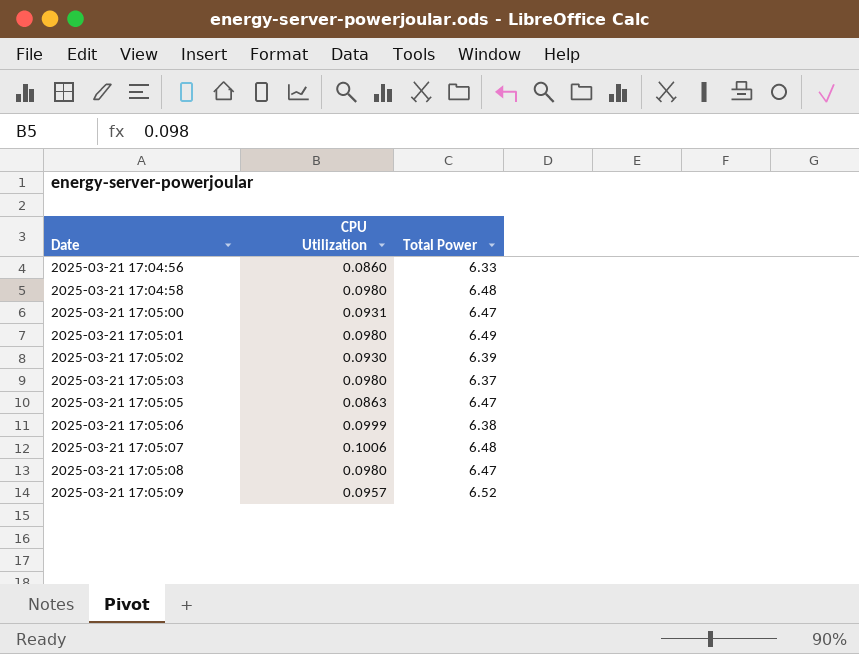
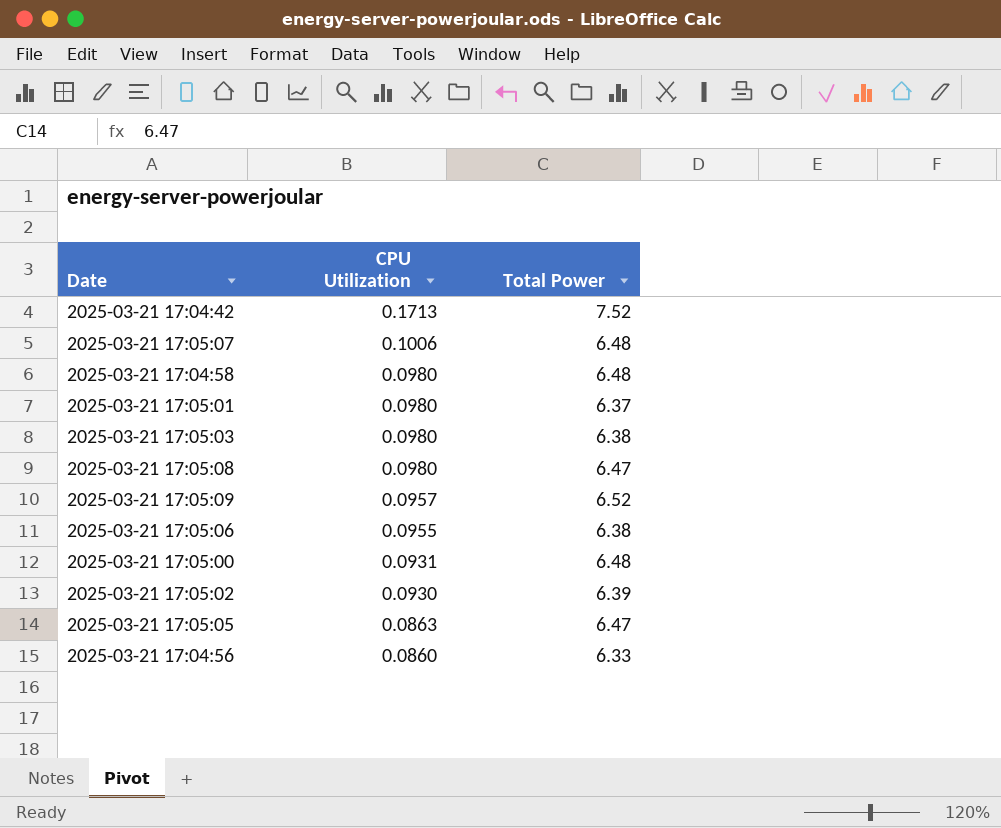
row order: Date ascending -> CPU Utilization descending
row 2025-03-21 17:04:42: none -> 0.1713 | 7.52
2025-03-21 17:05:01 | Total Power: 6.49 -> 6.37
2025-03-21 17:05:03 | Total Power: 6.37 -> 6.38
2025-03-21 17:05:06 | CPU Utilization: 0.0999 -> 0.0955
2025-03-21 17:05:00 | Total Power: 6.47 -> 6.48

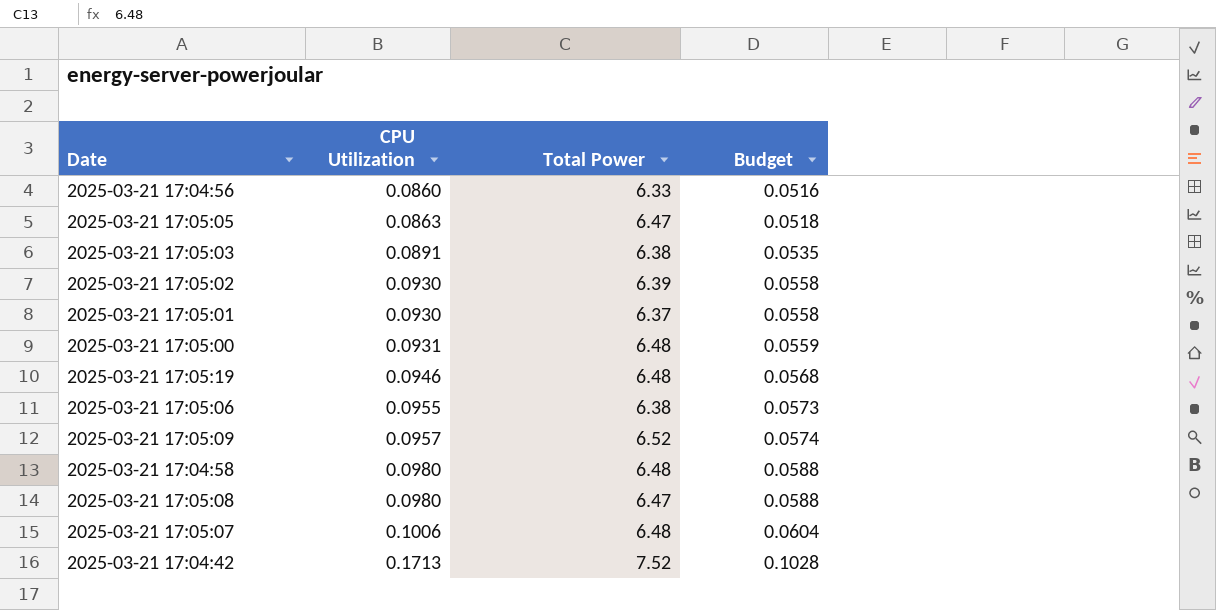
row order: CPU Utilization descending -> CPU Utilization ascending
column Budget | formula: none -> [CPU Utilization] * 0.6
2025-03-21 17:05:03 | CPU Utilization: 0.0980 -> 0.0891
2025-03-21 17:05:01 | CPU Utilization: 0.0980 -> 0.0930
row 2025-03-21 17:05:19: none -> 0.0946 | 6.48 | 0.0568

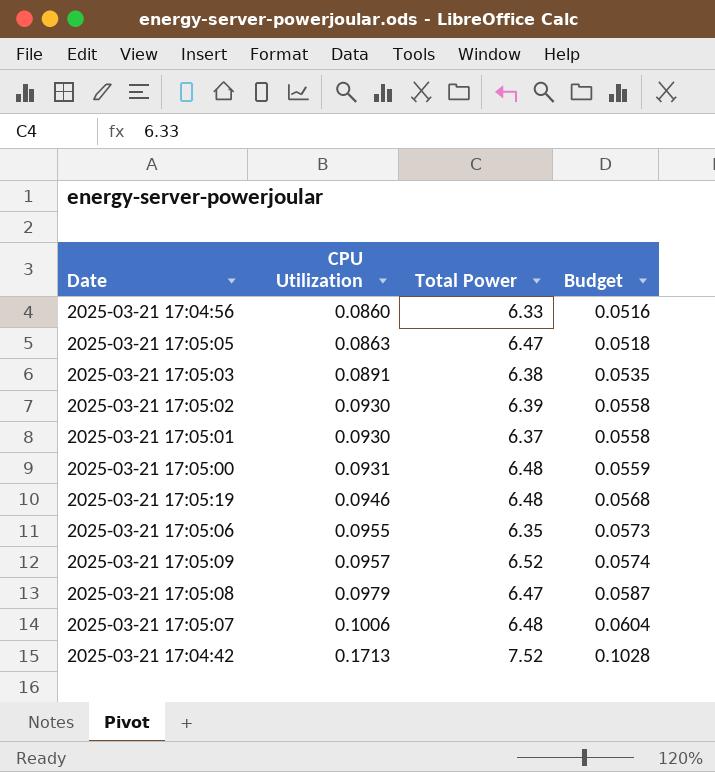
row 2025-03-21 17:04:58: 0.0980 | 6.48 | 0.0588 -> none
2025-03-21 17:05:06 | Total Power: 6.38 -> 6.35
2025-03-21 17:05:08 | CPU Utilization: 0.0980 -> 0.0979
2025-03-21 17:05:08 | Budget: 0.0588 -> 0.0587

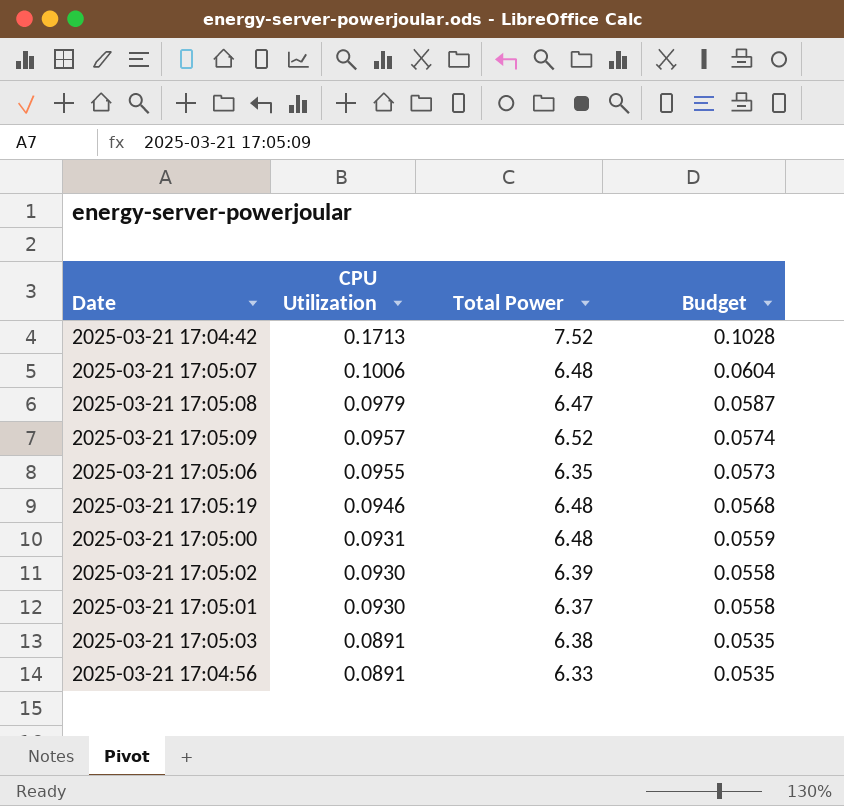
row order: CPU Utilization ascending -> CPU Utilization descending
row 2025-03-21 17:05:05: 0.0863 | 6.47 | 0.0518 -> none
2025-03-21 17:04:56 | CPU Utilization: 0.0860 -> 0.0891
2025-03-21 17:04:56 | Budget: 0.0516 -> 0.0535

